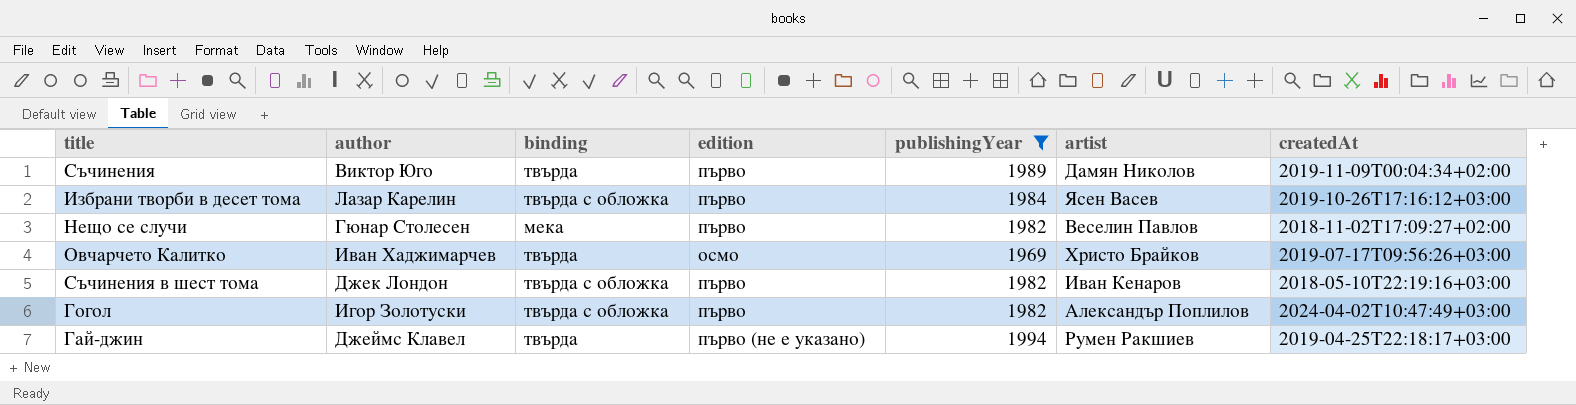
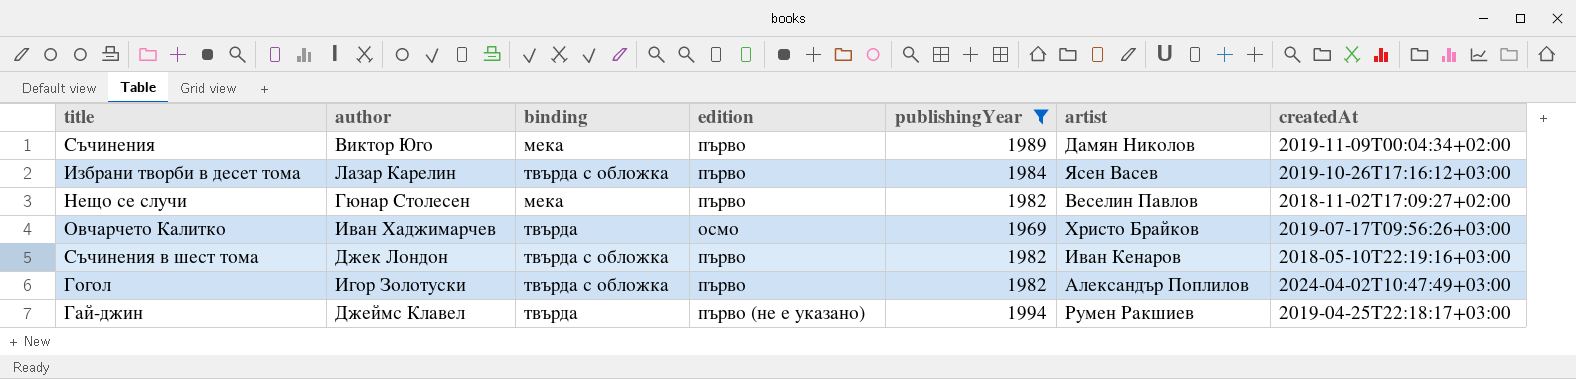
Съчинения | binding: твърда -> мека

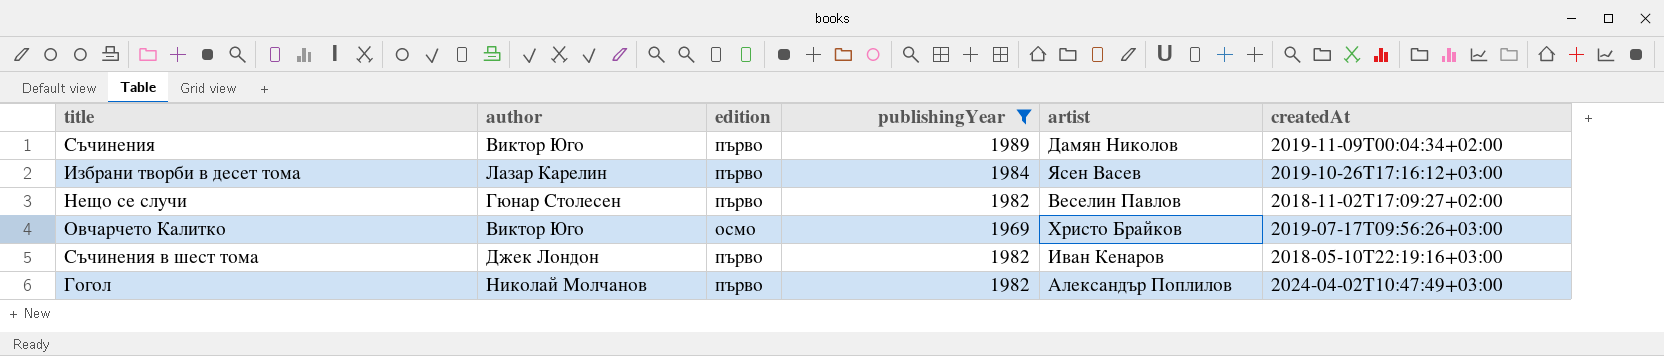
column binding | position: 3 -> none
row Гай-джин: Джеймс Клавел | твърда | първо (не е указано) | 1994 | Румен Ракшиев | 2019-04-25T22:18:17+03:00 -> none
Овчарчето Калитко | author: Иван Хаджимарчев -> Виктор Юго
Гогол | author: Игор Золотуски -> Николай Молчанов

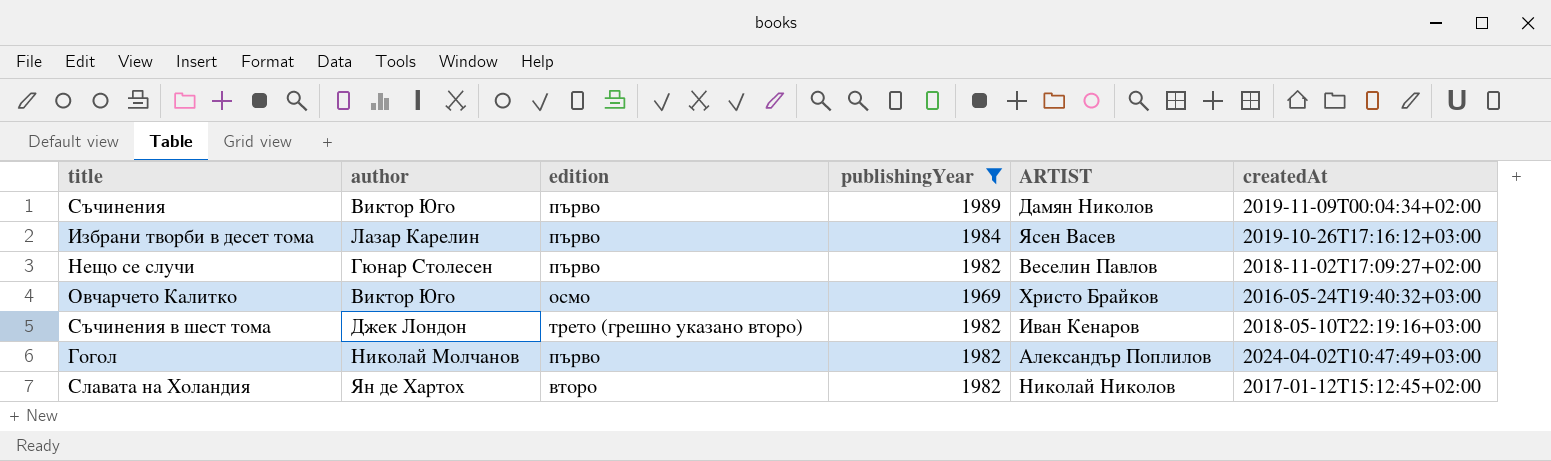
column name: artist -> ARTIST
Овчарчето Калитко | createdAt: 2019-07-17T09:56:26+03:00 -> 2016-05-24T19:40:32+03:00
Съчинения в шест тома | edition: първо -> трето (грешно указано второ)
row Славата на Холандия: none -> Ян де Хартох | второ | 1982 | Николай Николов | 2017-01-12T15:12:45+02:00

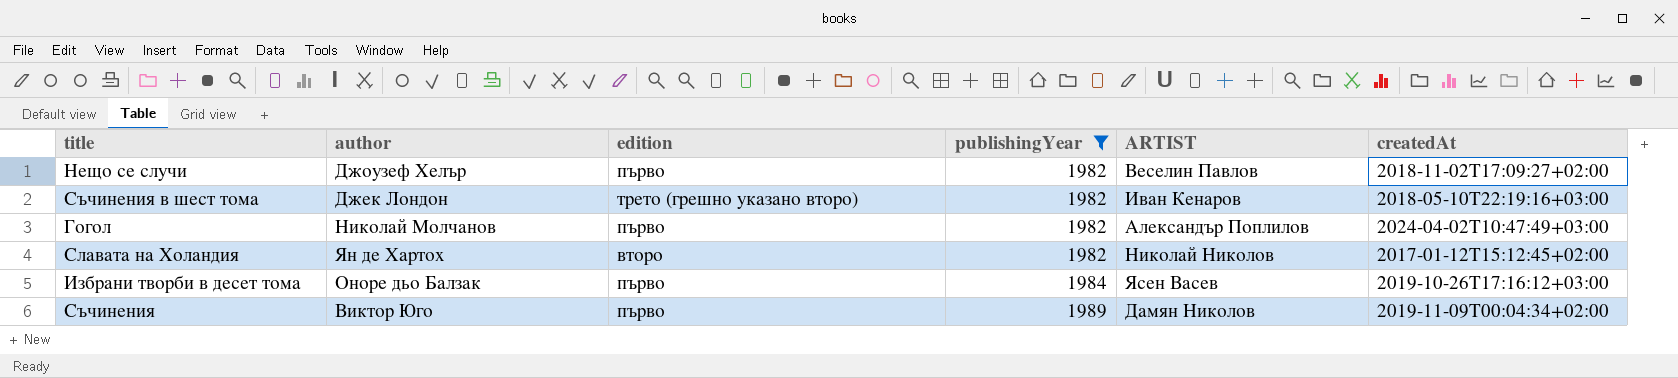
row order: none -> publishingYear ascending
row Овчарчето Калитко: Виктор Юго | осмо | 1969 | Христо Брайков | 2016-05-24T19:40:32+03:00 -> none
Нещо се случи | author: Гюнар Столесен -> Джоузеф Хелър
Избрани творби в десет тома | author: Лазар Карелин -> Оноре дьо Балзак

